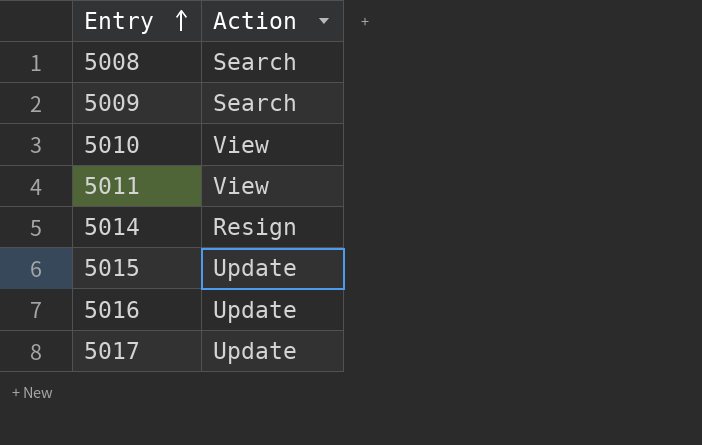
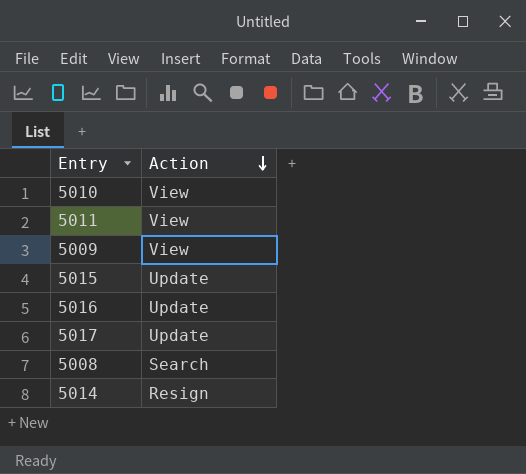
row order: Entry ascending -> Action descending
5009 | Action: Search -> View

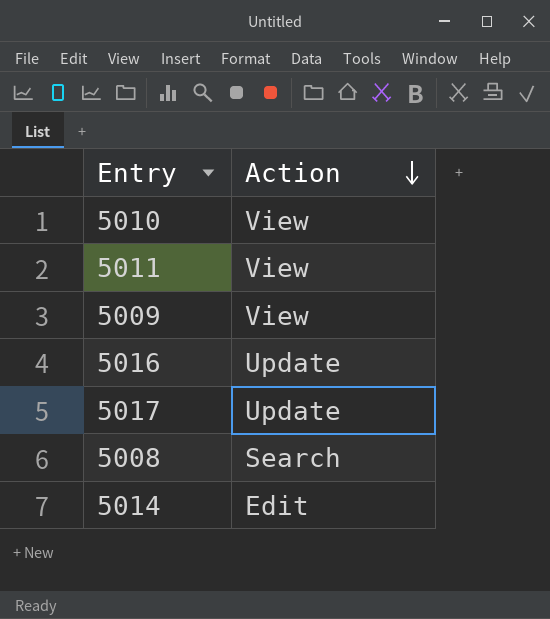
row 5015: Update -> none
5014 | Action: Resign -> Edit

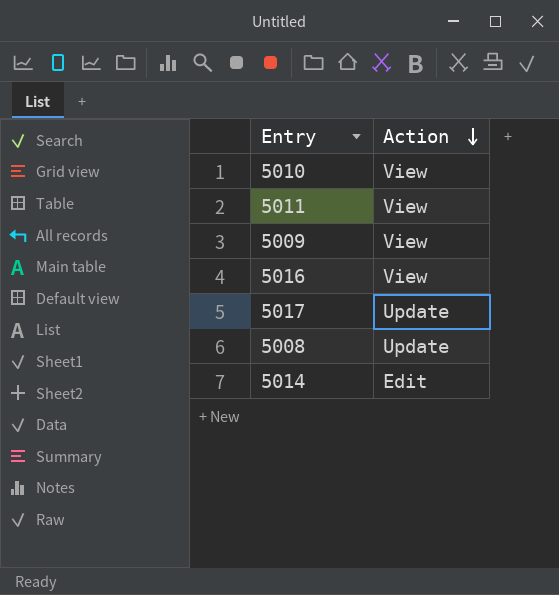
5016 | Action: Update -> View
5008 | Action: Search -> Update

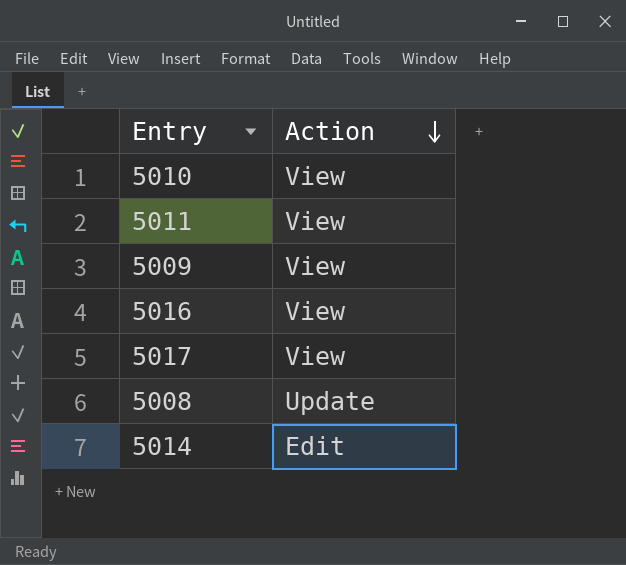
5017 | Action: Update -> View

